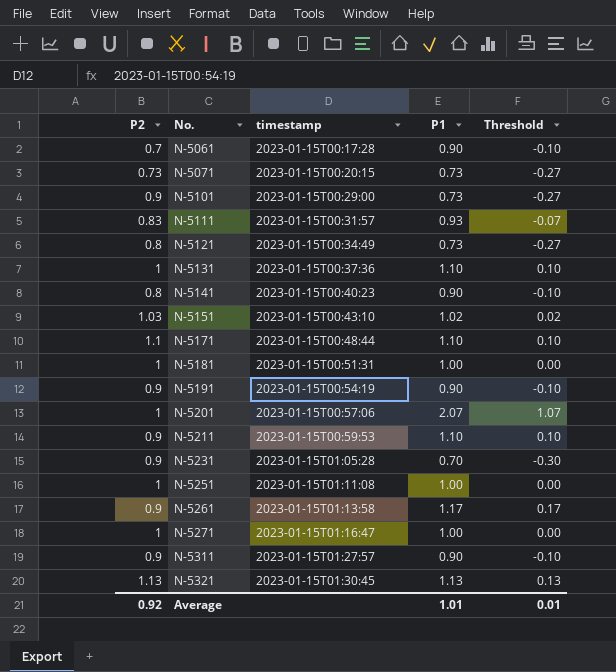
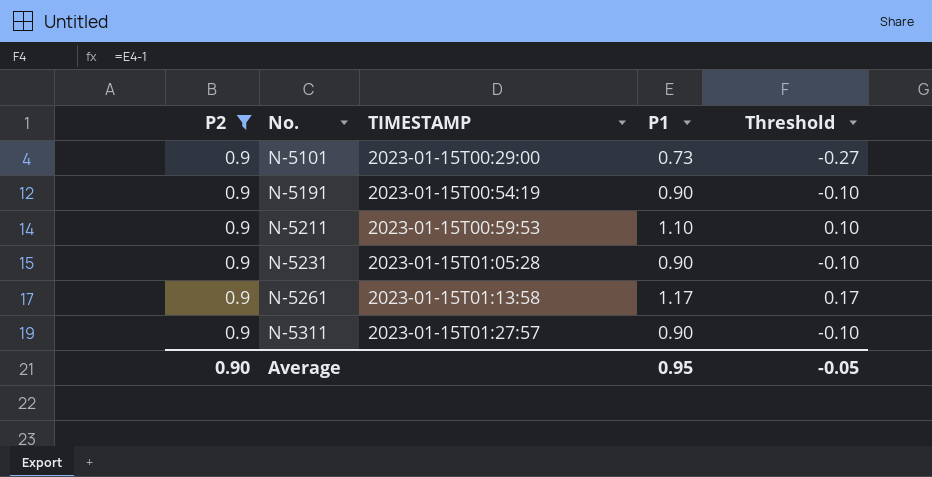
filter: none -> P2 = 0.9
column name: timestamp -> TIMESTAMP
N-5231 | P1: 0.70 -> 0.90
N-5231 | Threshold: -0.30 -> -0.10
Average | P2: 0.92 -> 0.90
Average | P1: 1.01 -> 0.95
Average | Threshold: 0.01 -> -0.05

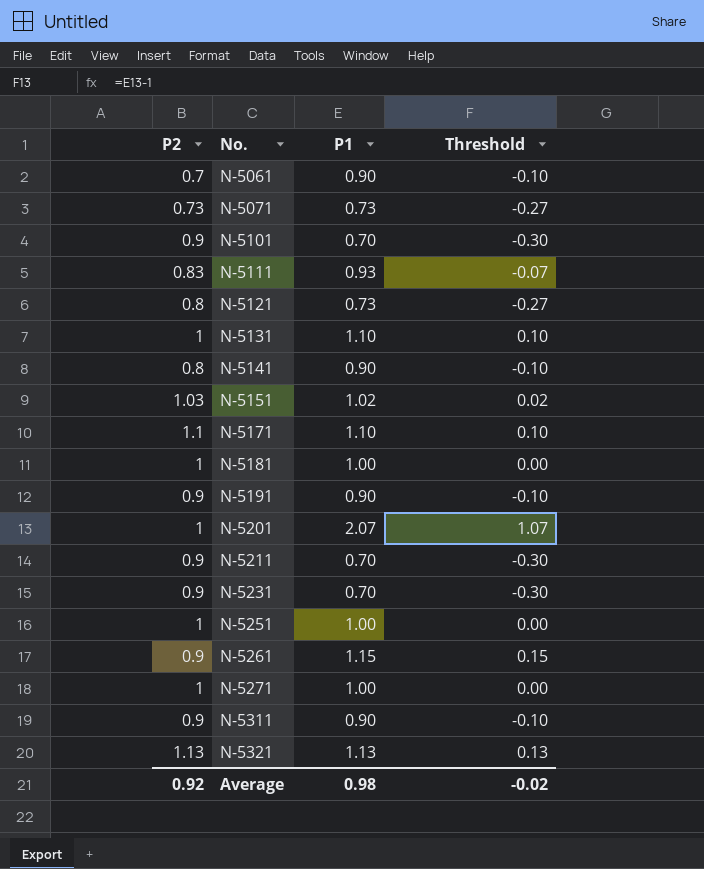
filter: P2 = 0.9 -> none
column TIMESTAMP | position: 3 -> none
N-5101 | P1: 0.73 -> 0.70
N-5101 | Threshold: -0.27 -> -0.30
N-5211 | P1: 1.10 -> 0.70
N-5211 | Threshold: 0.10 -> -0.30
N-5231 | P1: 0.90 -> 0.70
N-5231 | Threshold: -0.10 -> -0.30
N-5261 | P1: 1.17 -> 1.15
N-5261 | Threshold: 0.17 -> 0.15
Average | P2: 0.90 -> 0.92
Average | P1: 0.95 -> 0.98
Average | Threshold: -0.05 -> -0.02

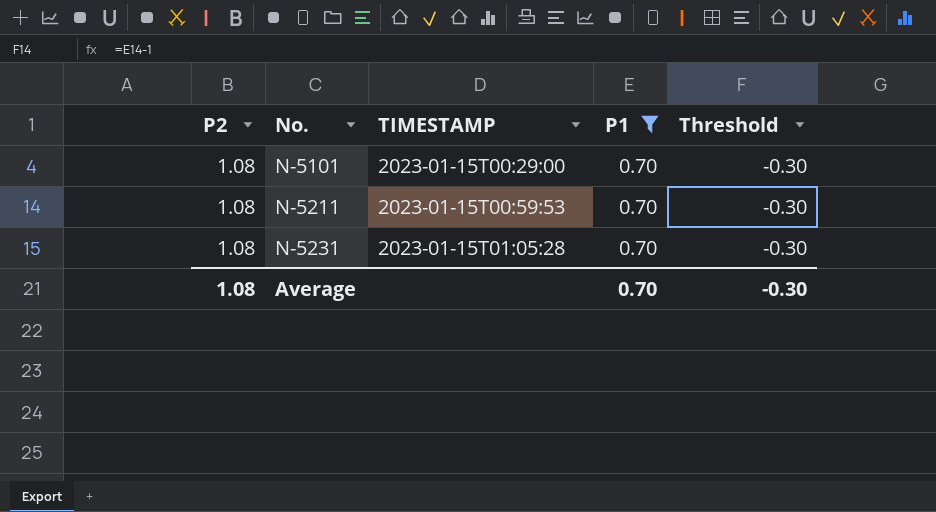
filter: none -> P1 = 0.70
column TIMESTAMP | position: none -> 3
N-5101 | P2: 0.9 -> 1.08
N-5211 | P2: 0.9 -> 1.08
N-5231 | P2: 0.9 -> 1.08
Average | P2: 0.92 -> 1.08
Average | P1: 0.98 -> 0.70
Average | Threshold: -0.02 -> -0.30

